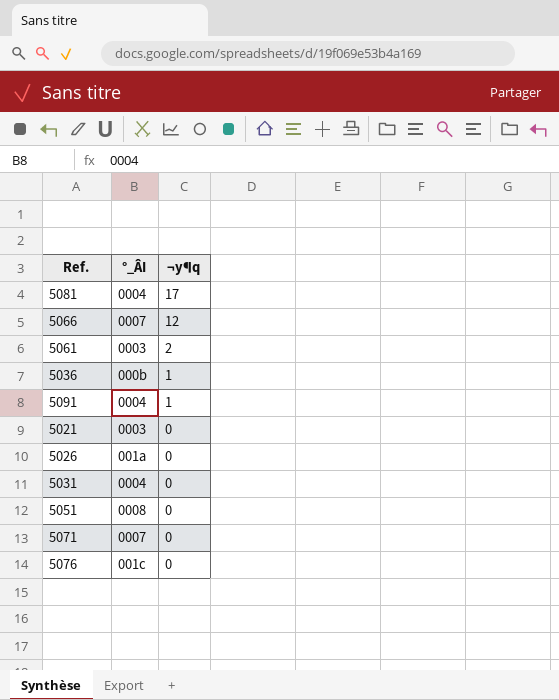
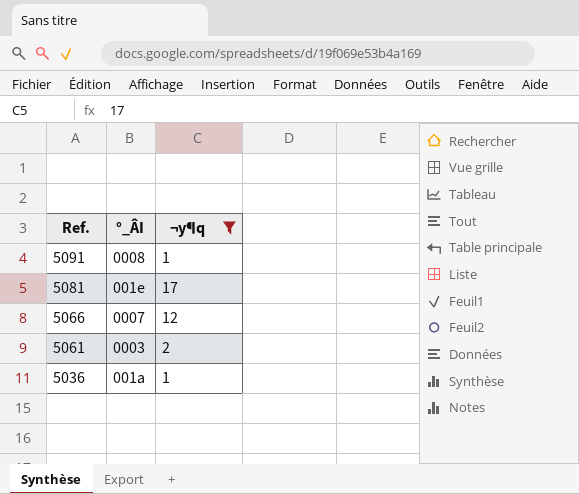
filter: none -> ¬y¶q != 0
row order: ¬y¶q descending -> Ref. descending
5091 | °_ÂI: 0004 -> 0008
5081 | °_ÂI: 0004 -> 001e
5036 | °_ÂI: 000b -> 001a

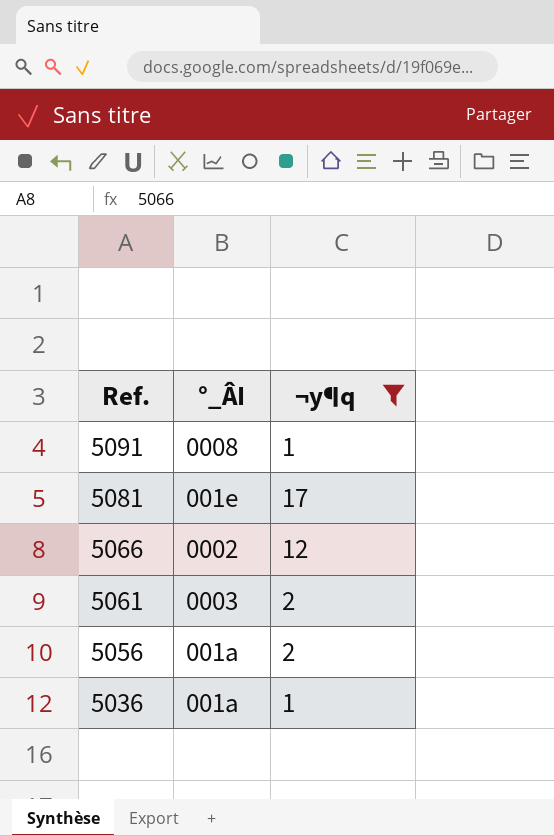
5066 | °_ÂI: 0007 -> 0002
row 5056: none -> 001a | 2

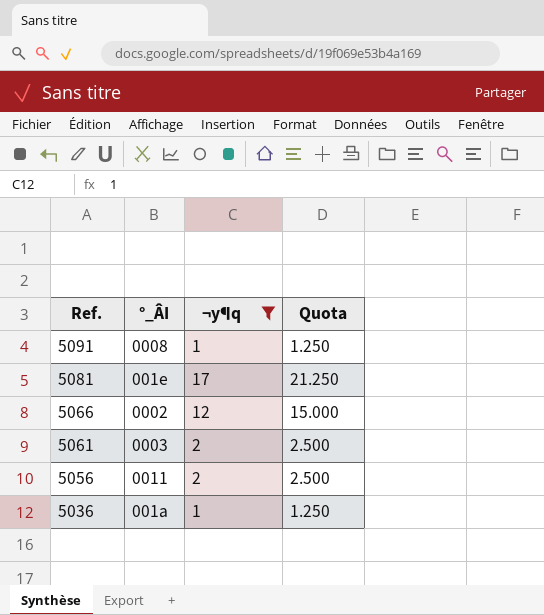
column Quota | formula: none -> [¬y¶q] * 1.25
5056 | °_ÂI: 001a -> 0011

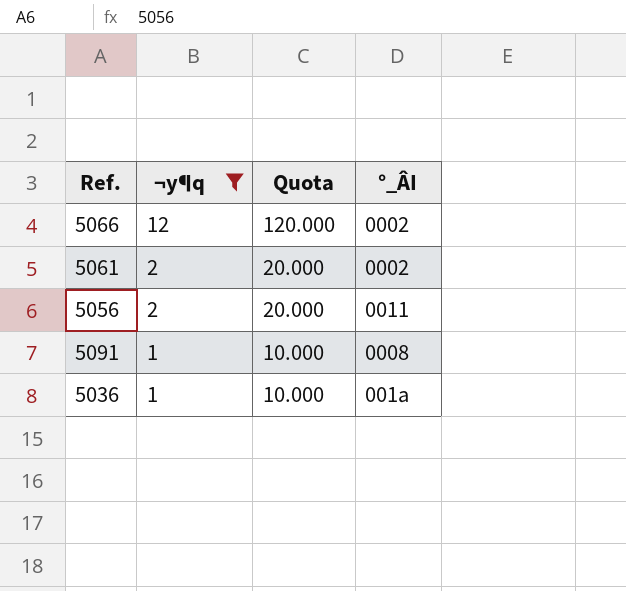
row order: Ref. descending -> ¬y¶q descending
column Quota | formula: [¬y¶q] * 1.25 -> [¬y¶q] * 10
column °_ÂI | position: 2 -> 4
row 5081: 001e | 17 | 21.250 -> none
5061 | °_ÂI: 0003 -> 0002

